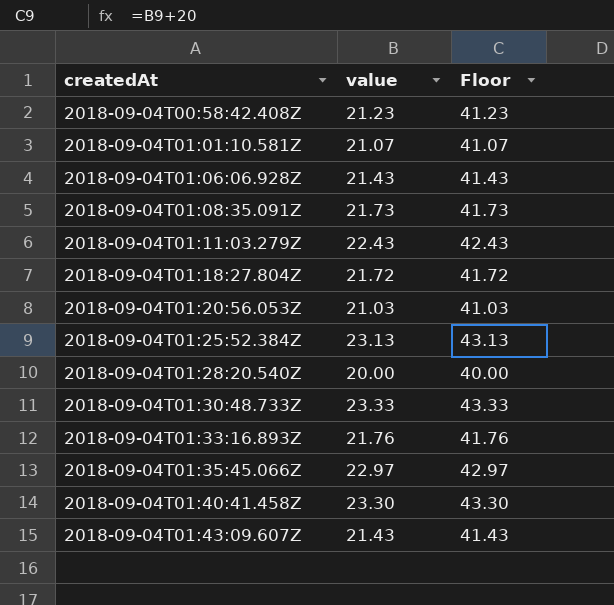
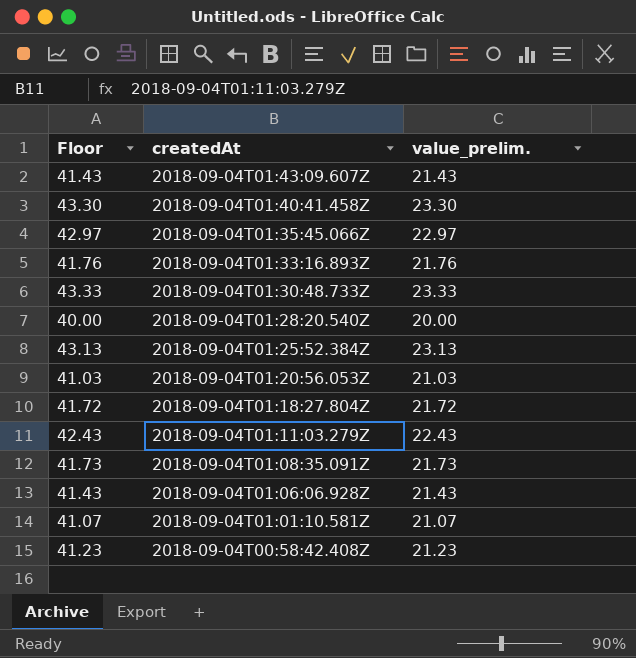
row order: createdAt ascending -> createdAt descending
column Floor | position: 3 -> 1
column name: value -> value_prelim.

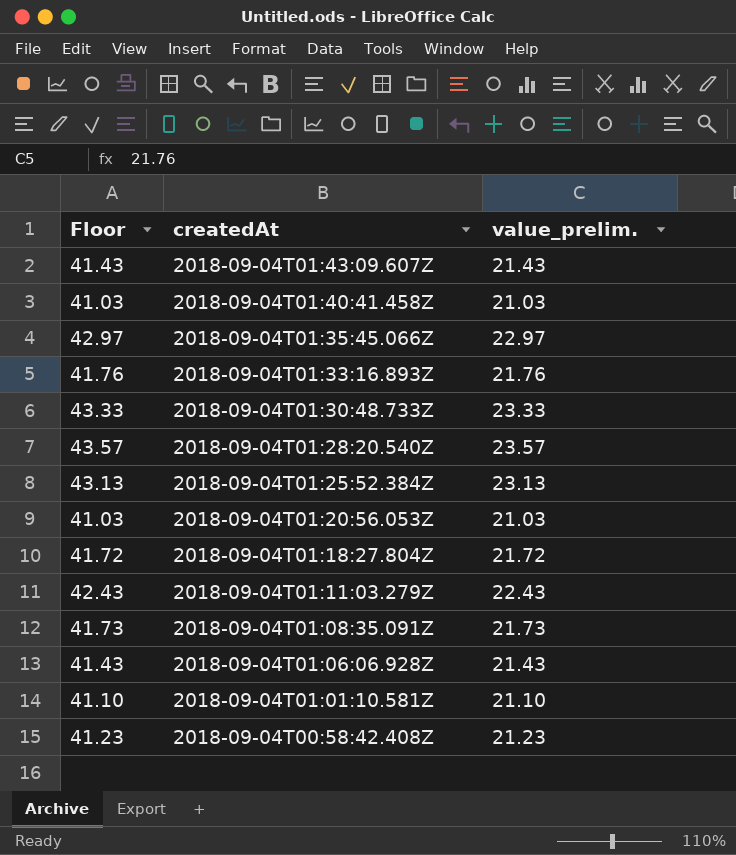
2018-09-04T01:40:41.458Z | Floor: 43.30 -> 41.03
2018-09-04T01:40:41.458Z | value_prelim.: 23.30 -> 21.03
2018-09-04T01:28:20.540Z | Floor: 40.00 -> 43.57
2018-09-04T01:28:20.540Z | value_prelim.: 20.00 -> 23.57
2018-09-04T01:01:10.581Z | Floor: 41.07 -> 41.10
2018-09-04T01:01:10.581Z | value_prelim.: 21.07 -> 21.10

